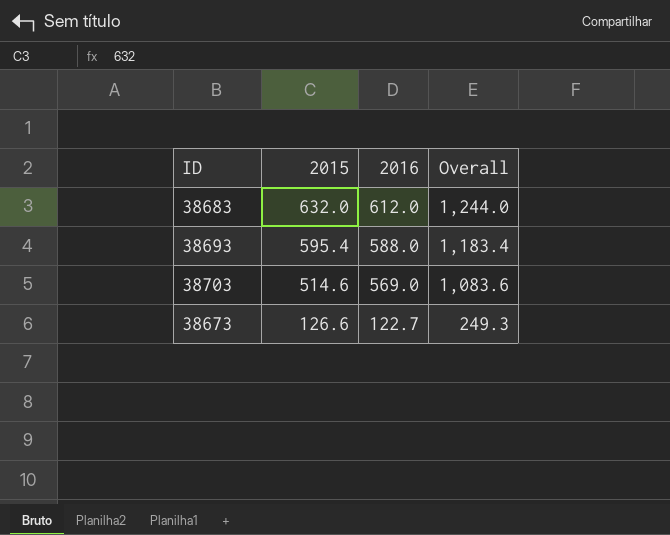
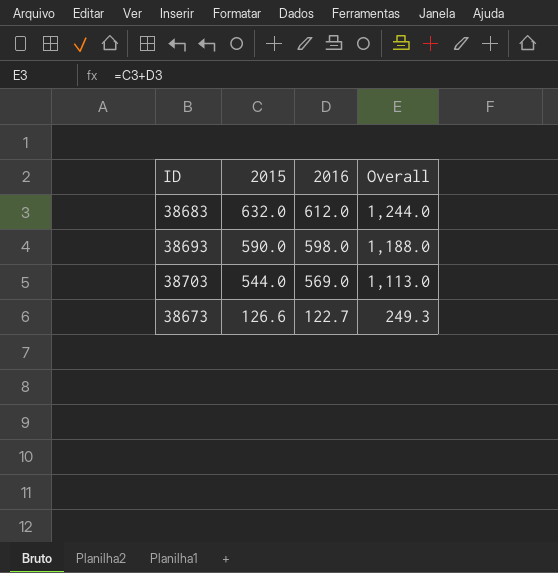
38693 | 2015: 595.4 -> 590.0
38693 | 2016: 588.0 -> 598.0
38693 | Overall: 1,183.4 -> 1,188.0
38703 | 2015: 514.6 -> 544.0
38703 | Overall: 1,083.6 -> 1,113.0

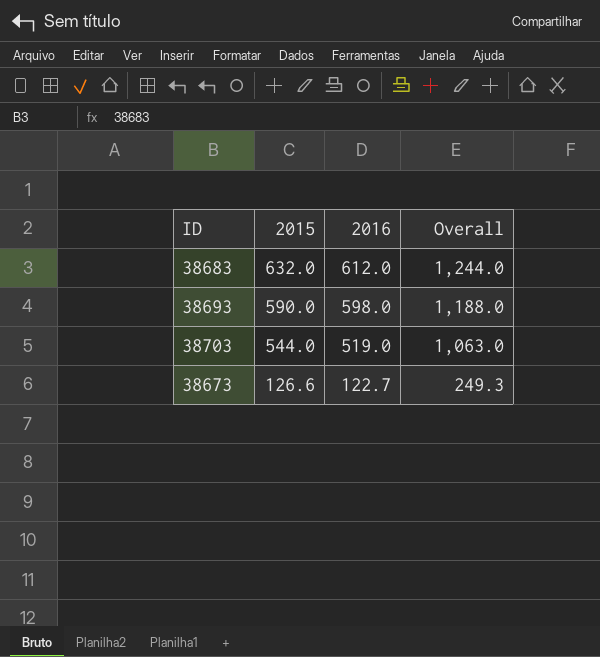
38703 | 2016: 569.0 -> 519.0
38703 | Overall: 1,113.0 -> 1,063.0

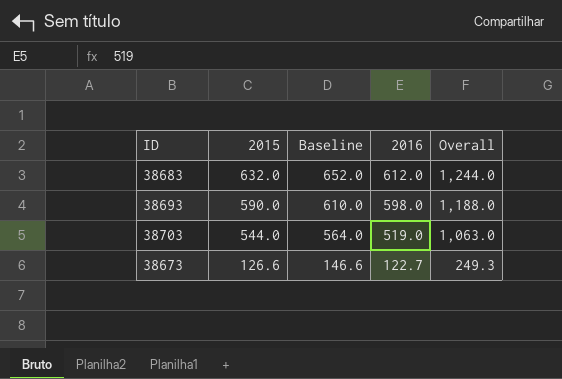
column Baseline | formula: none -> [2015] + 20

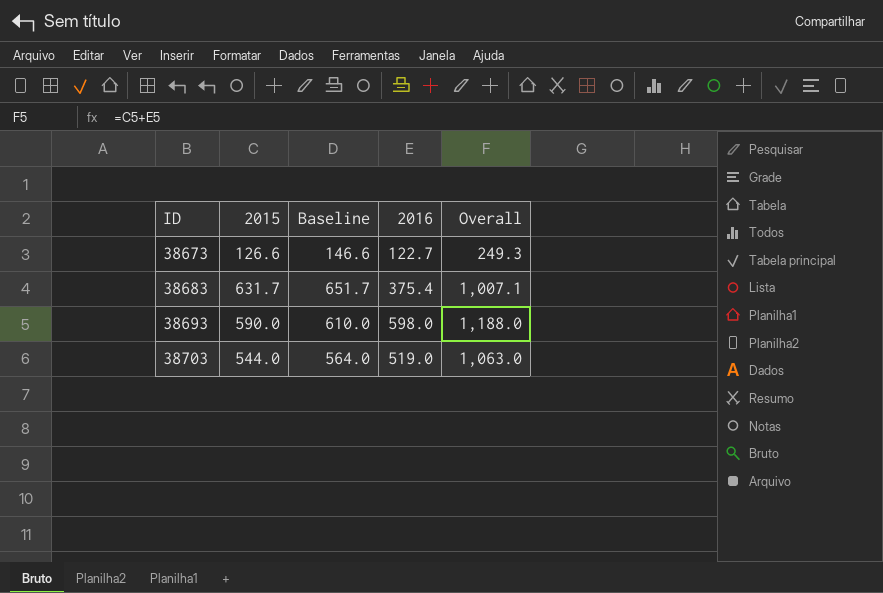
row order: 2015 descending -> ID ascending
38683 | 2015: 632.0 -> 631.7
38683 | Baseline: 652.0 -> 651.7
38683 | 2016: 612.0 -> 375.4
38683 | Overall: 1,244.0 -> 1,007.1

